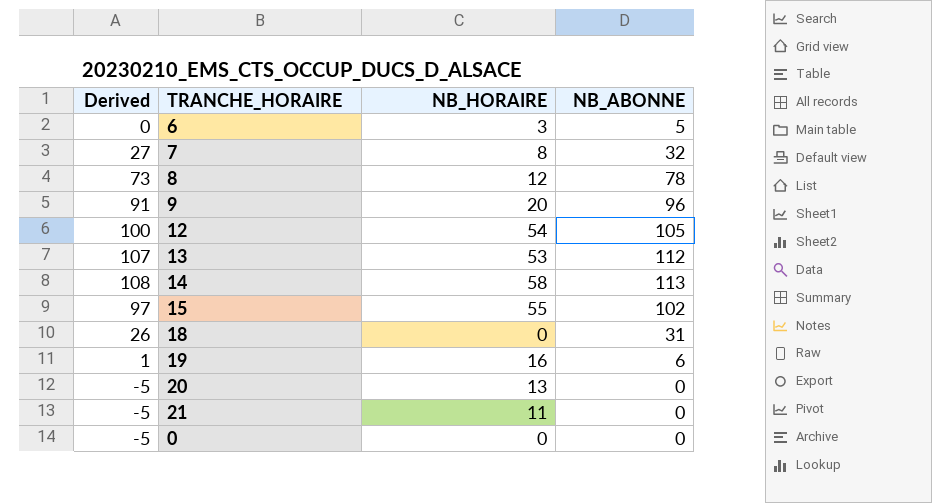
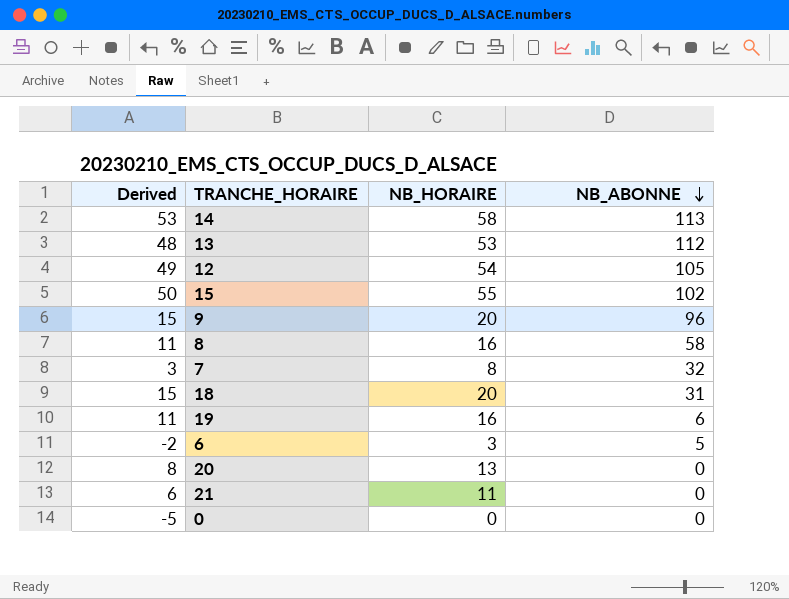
row order: none -> NB_ABONNE descending
column Derived | formula: [NB_ABONNE] - 5 -> [NB_HORAIRE] - 5
8 | NB_HORAIRE: 12 -> 16
8 | NB_ABONNE: 78 -> 58
18 | NB_HORAIRE: 0 -> 20

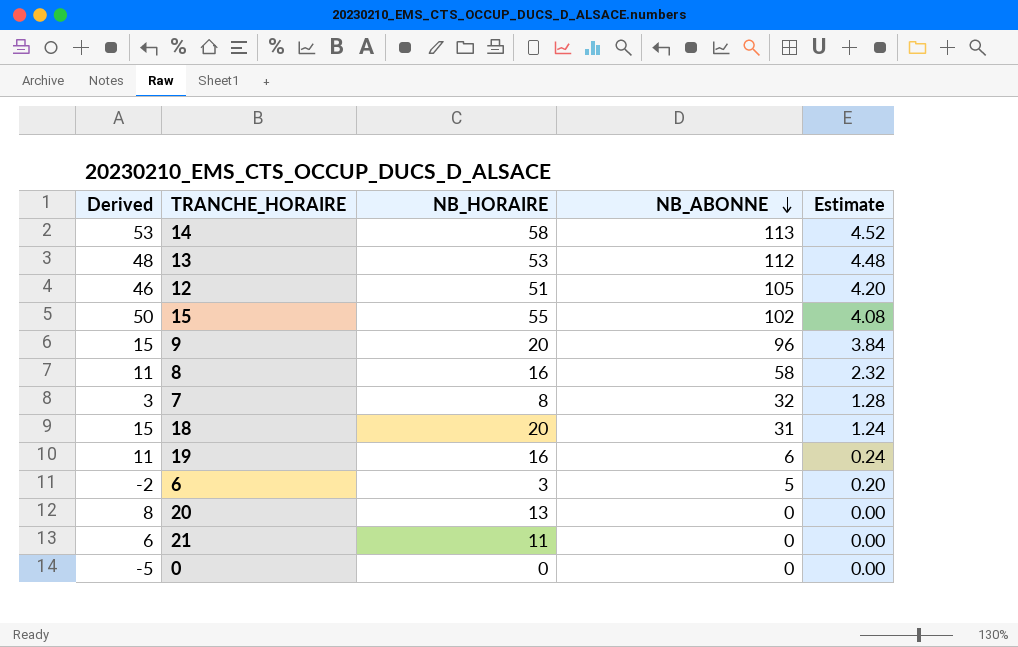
column Estimate | formula: none -> [NB_ABONNE] * 0.04
12 | Derived: 49 -> 46
12 | NB_HORAIRE: 54 -> 51

